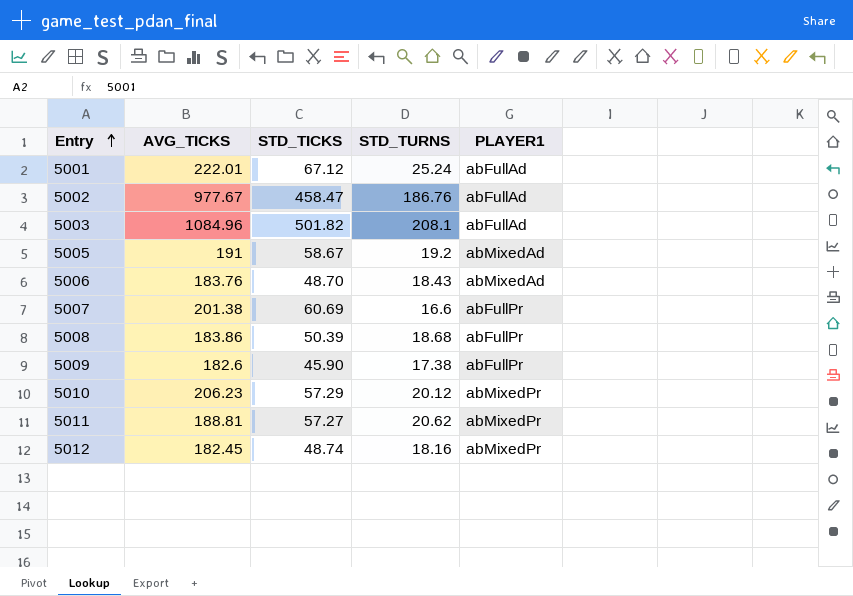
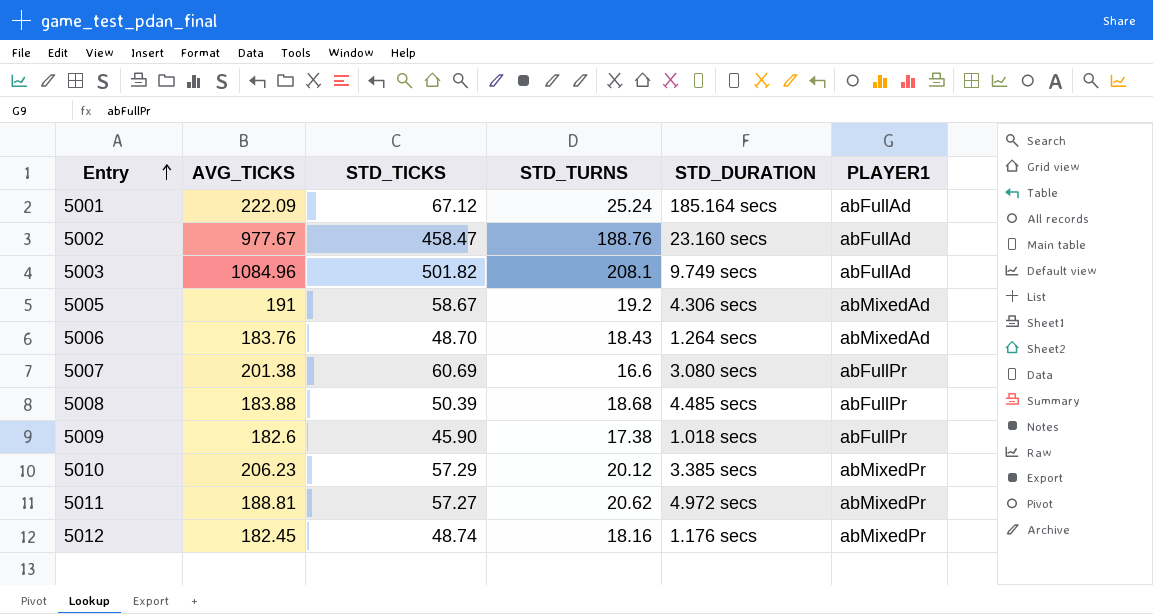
column STD_DURATION | position: none -> 5
5001 | AVG_TICKS: 222.01 -> 222.09
5002 | STD_TURNS: 186.76 -> 188.76
5008 | AVG_TICKS: 183.86 -> 183.88

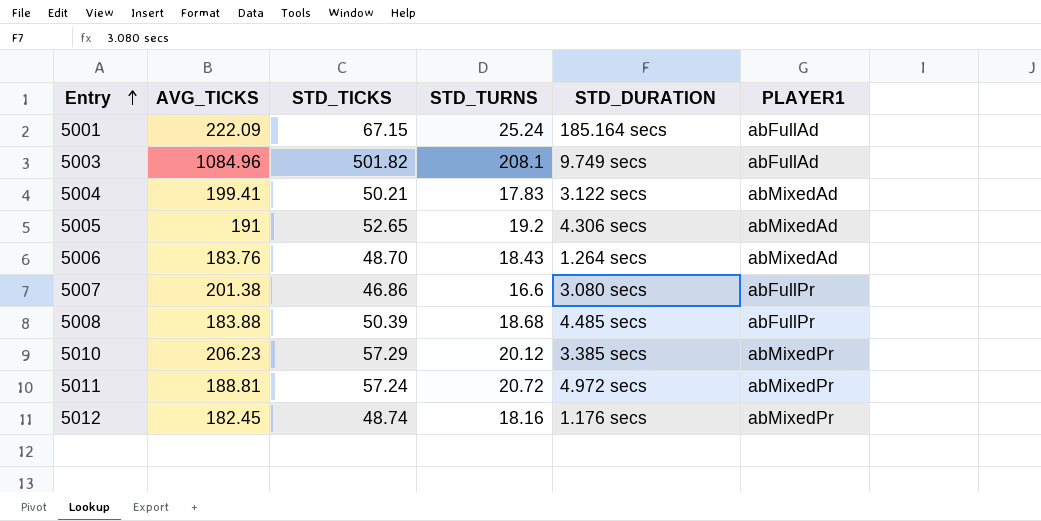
row 5002: 977.67 | 458.47 | 188.76 | 23.160 secs | abFullAd -> none
row 5009: 182.6 | 45.90 | 17.38 | 1.018 secs | abFullPr -> none
5001 | STD_TICKS: 67.12 -> 67.15
row 5004: none -> 199.41 | 50.21 | 17.83 | 3.122 secs | abMixedAd
5005 | STD_TICKS: 58.67 -> 52.65
5007 | STD_TICKS: 60.69 -> 46.86
5011 | STD_TICKS: 57.27 -> 57.24
5011 | STD_TURNS: 20.62 -> 20.72

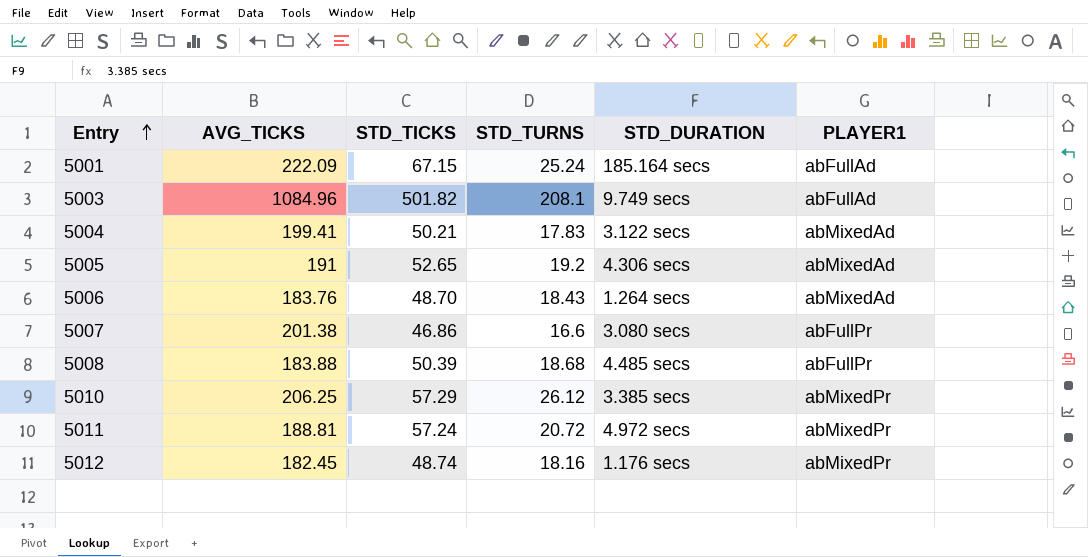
5010 | AVG_TICKS: 206.23 -> 206.25
5010 | STD_TURNS: 20.12 -> 26.12

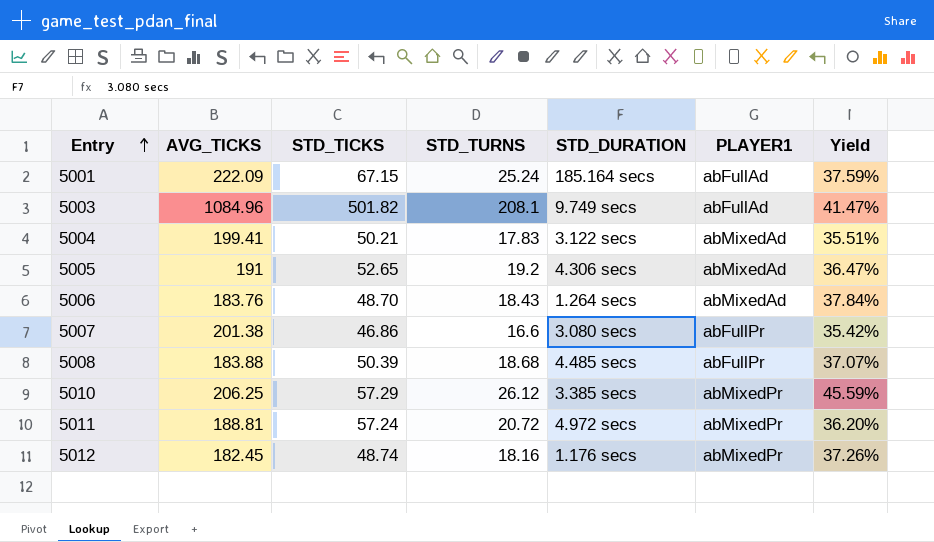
column Yield | formula: none -> [STD_TURNS] / [STD_TICKS]

